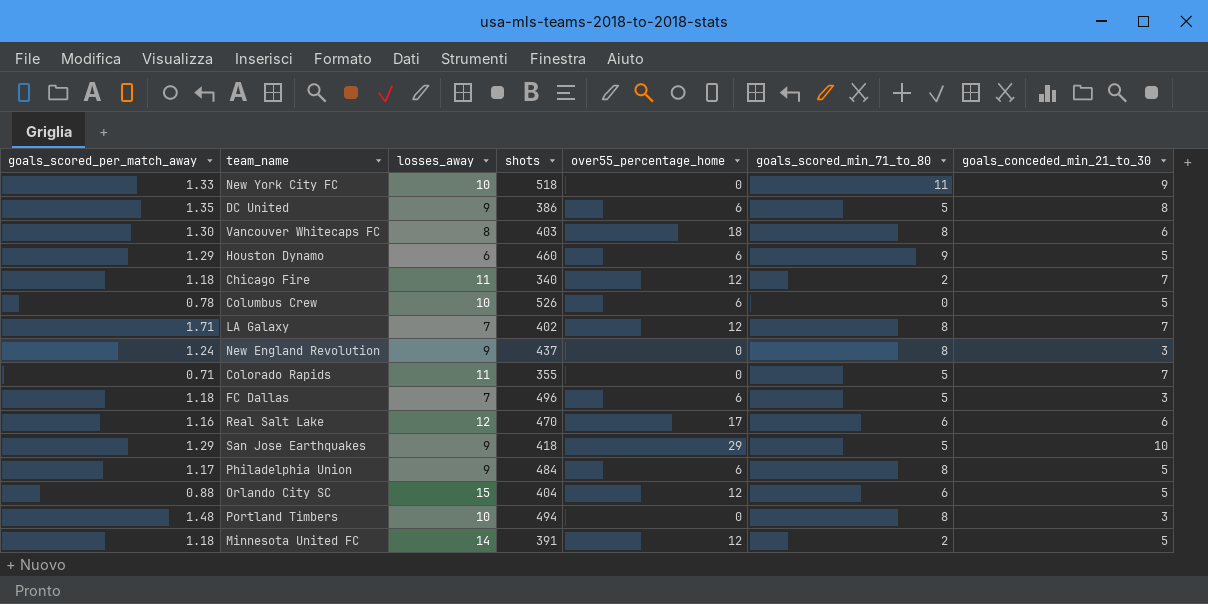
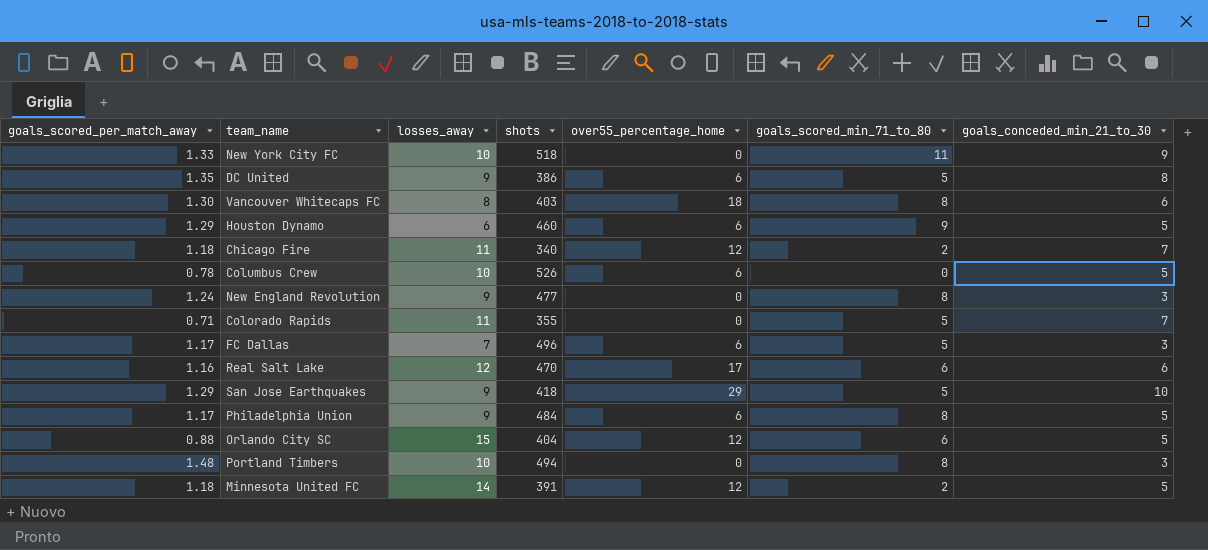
row LA Galaxy: 1.71 | 7 | 402 | 12 | 8 | 7 -> none
New England Revolution | shots: 437 -> 477
FC Dallas | goals_scored_per_match_away: 1.18 -> 1.17

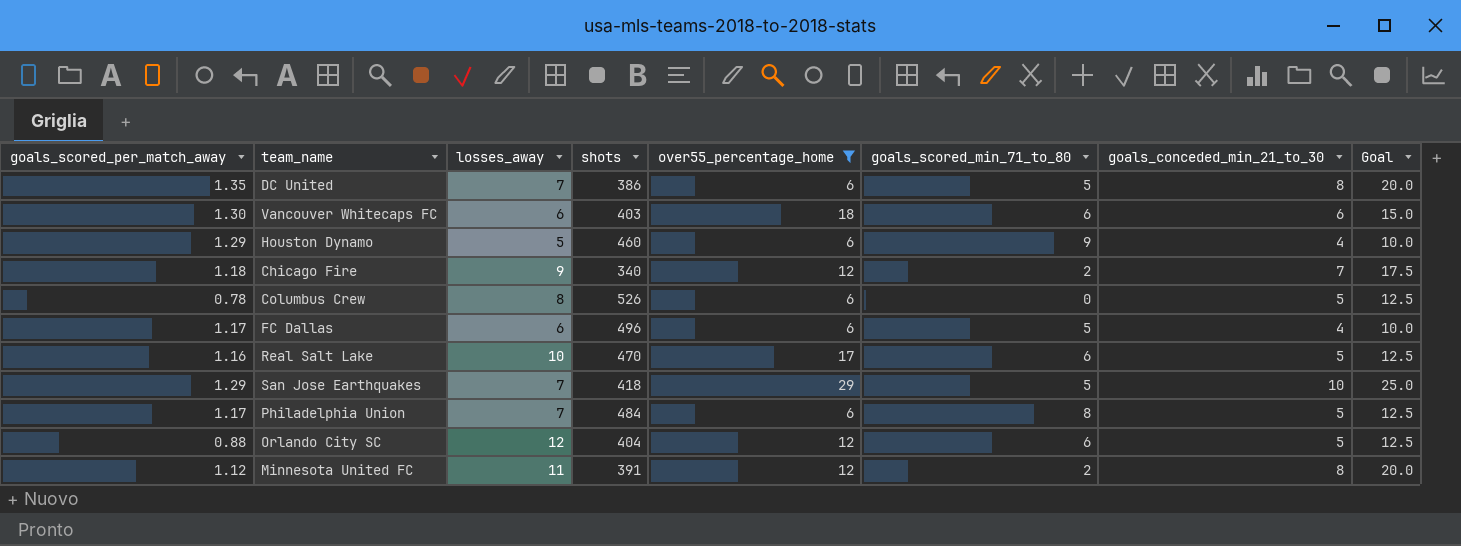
filter: none -> over55_percentage_home != 0
column Goal | formula: none -> [goals_conceded_min_21_to_30] * 2.5
DC United | losses_away: 9 -> 7
Vancouver Whitecaps FC | losses_away: 8 -> 6
Vancouver Whitecaps FC | goals_scored_min_71_to_80: 8 -> 6
Houston Dynamo | losses_away: 6 -> 5
Houston Dynamo | goals_conceded_min_21_to_30: 5 -> 4
Chicago Fire | losses_away: 11 -> 9
Columbus Crew | losses_away: 10 -> 8
FC Dallas | losses_away: 7 -> 6
FC Dallas | goals_conceded_min_21_to_30: 3 -> 4
Real Salt Lake | losses_away: 12 -> 10
Real Salt Lake | goals_conceded_min_21_to_30: 6 -> 5
San Jose Earthquakes | losses_away: 9 -> 7
Philadelphia Union | losses_away: 9 -> 7
Orlando City SC | losses_away: 15 -> 12
Minnesota United FC | goals_scored_per_match_away: 1.18 -> 1.12
Minnesota United FC | losses_away: 14 -> 11
Minnesota United FC | goals_conceded_min_21_to_30: 5 -> 8

